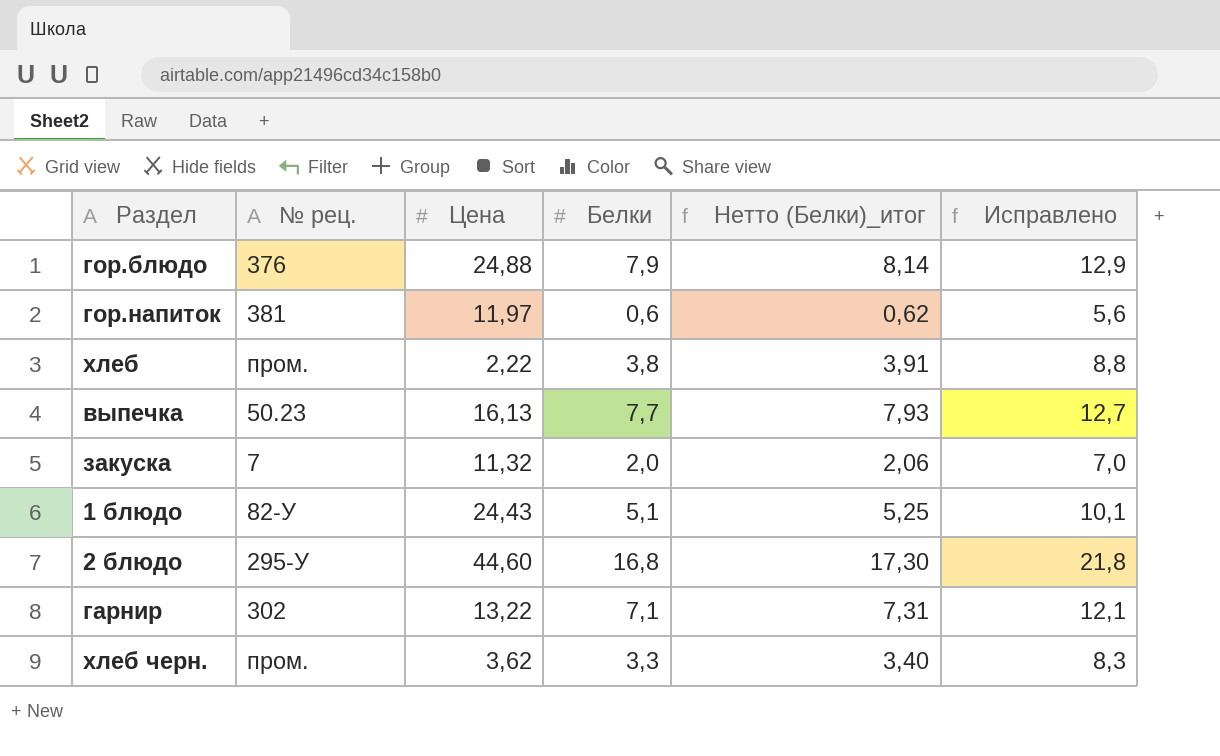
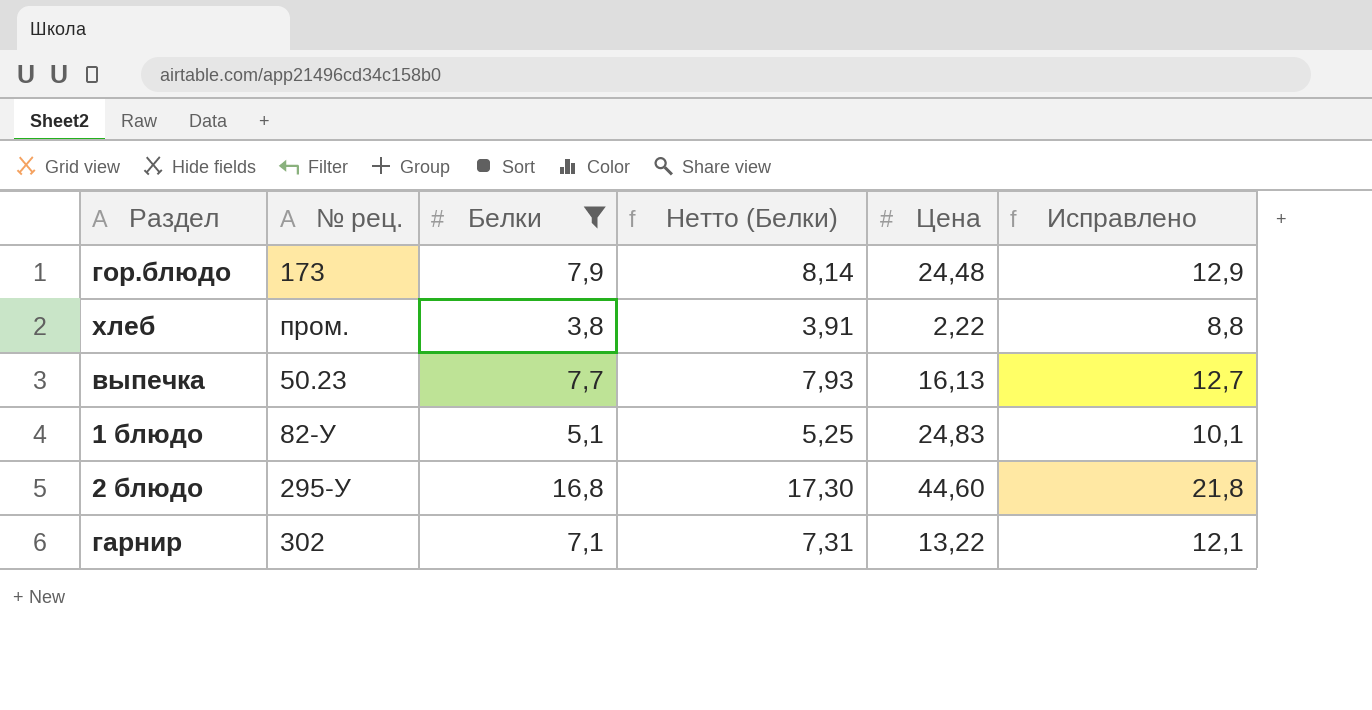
filter: none -> Белки >= 3,8
column name: Нетто (Белки)_итог -> Нетто (Белки)
column Цена | position: 3 -> 5
гор.блюдо | № рец.: 376 -> 173
гор.блюдо | Цена: 24,88 -> 24,48
1 блюдо | Цена: 24,43 -> 24,83

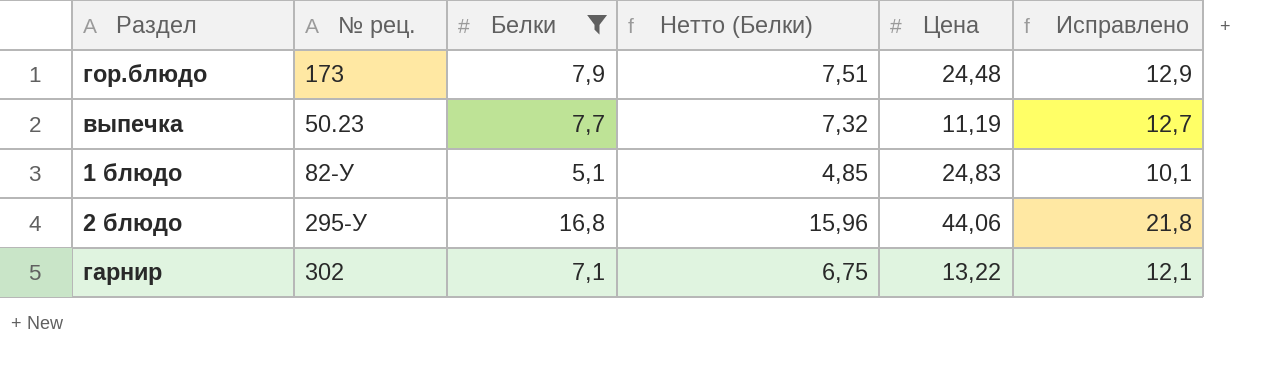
column Нетто (Белки) | formula: [Белки] * 1,03 -> [Белки] * 0,95
row хлеб: пром. | 3,8 | 3,91 | 2,22 | 8,8 -> none
выпечка | Цена: 16,13 -> 11,19
2 блюдо | Цена: 44,60 -> 44,06

